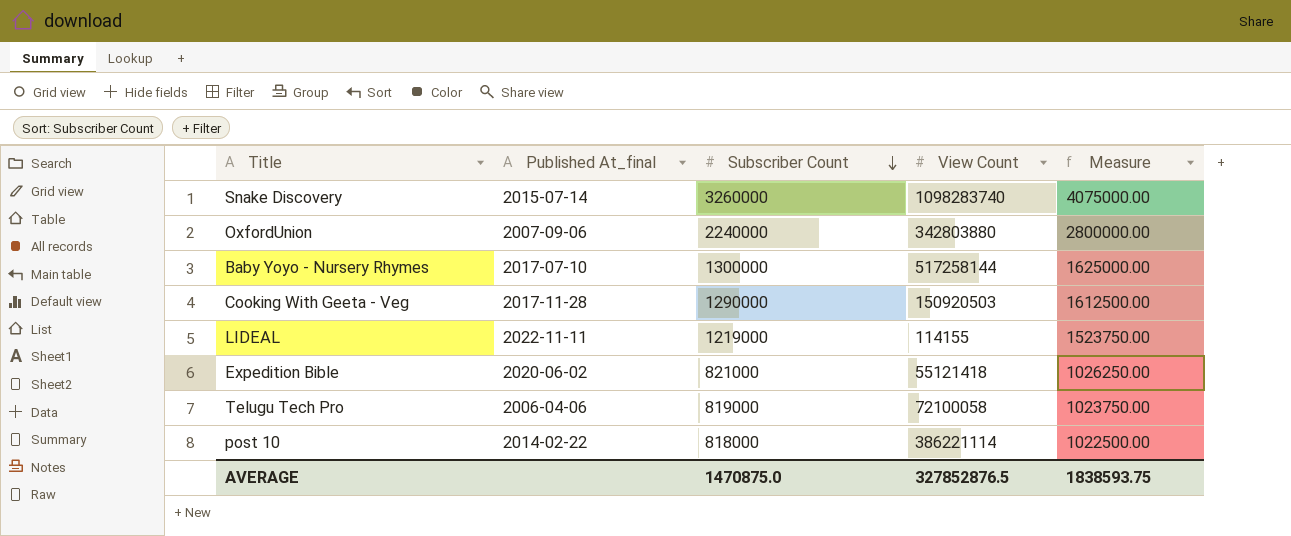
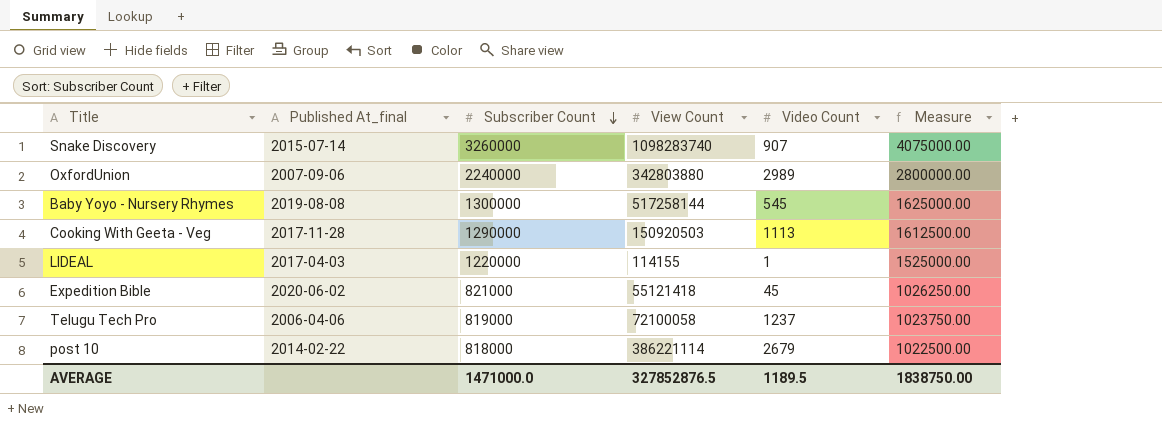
column Video Count | position: none -> 5
Baby Yoyo - Nursery Rhymes | Published At_final: 2017-07-10 -> 2019-08-08
LIDEAL | Published At_final: 2022-11-11 -> 2017-04-03
LIDEAL | Subscriber Count: 1219000 -> 1220000
LIDEAL | Measure: 1523750.00 -> 1525000.00
AVERAGE | Subscriber Count: 1470875.0 -> 1471000.0
AVERAGE | Measure: 1838593.75 -> 1838750.00

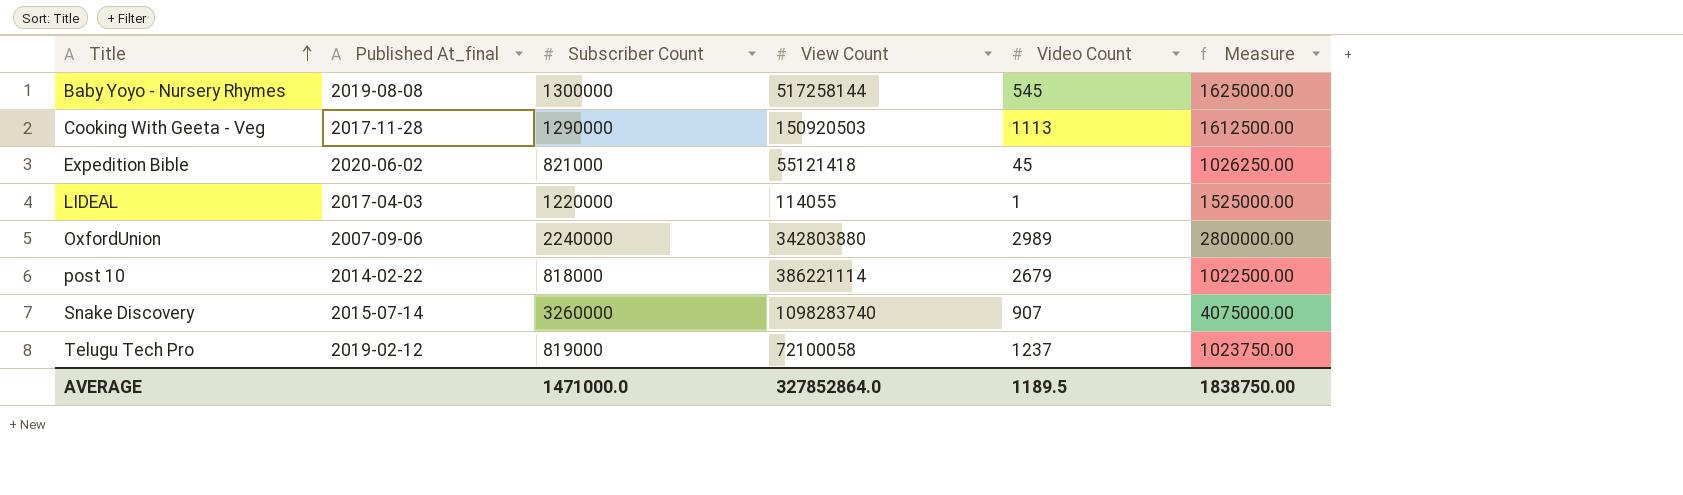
row order: Subscriber Count descending -> Title ascending
LIDEAL | View Count: 114155 -> 114055
Telugu Tech Pro | Published At_final: 2006-04-06 -> 2019-02-12
AVERAGE | View Count: 327852876.5 -> 327852864.0

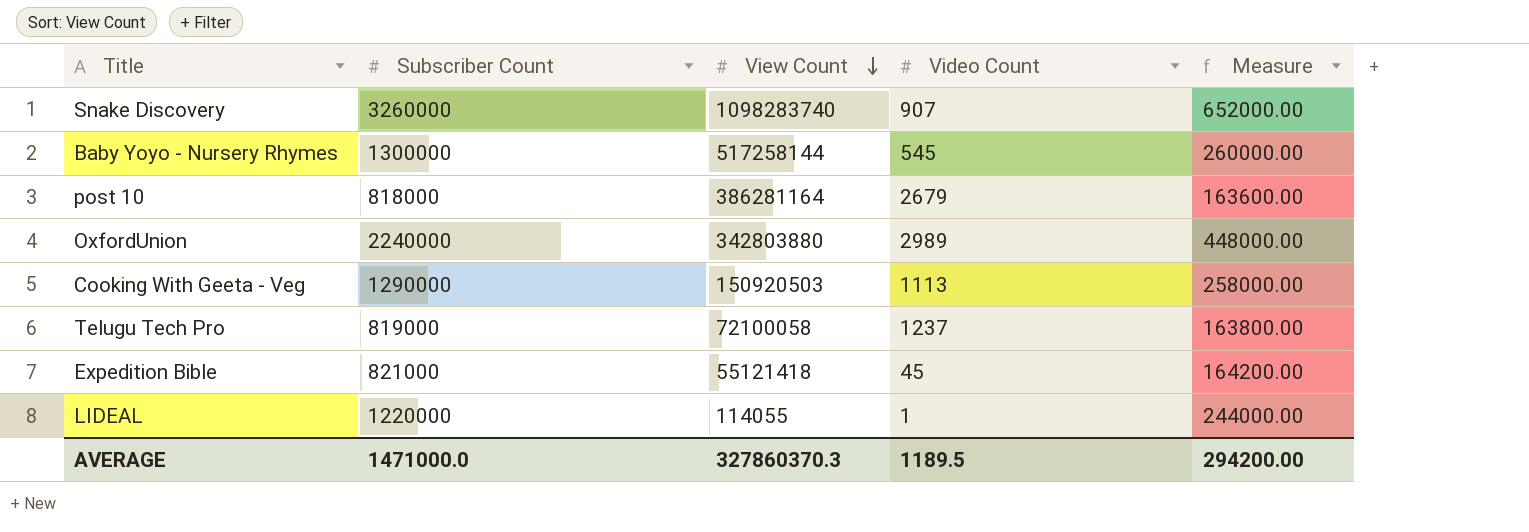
row order: Title ascending -> View Count descending
column Published At_final | position: 2 -> none
column Measure | formula: [Subscriber Count] * 1.25 -> [Subscriber Count] * 0.2
post 10 | View Count: 386221114 -> 386281164
AVERAGE | View Count: 327852864.0 -> 327860370.3
AVERAGE | Measure: 1838750.00 -> 294200.00

